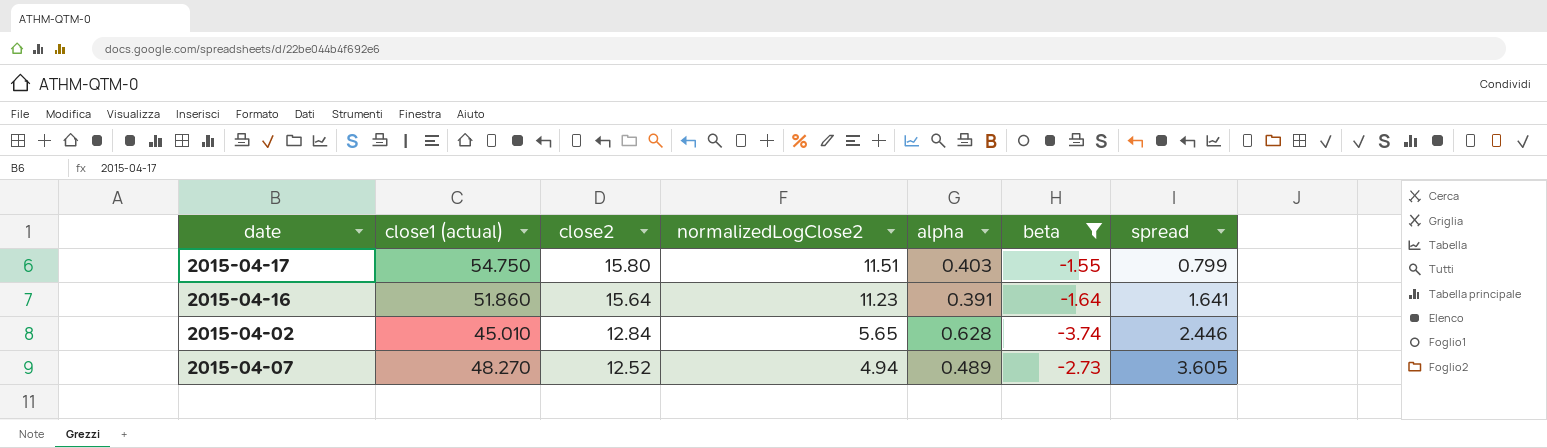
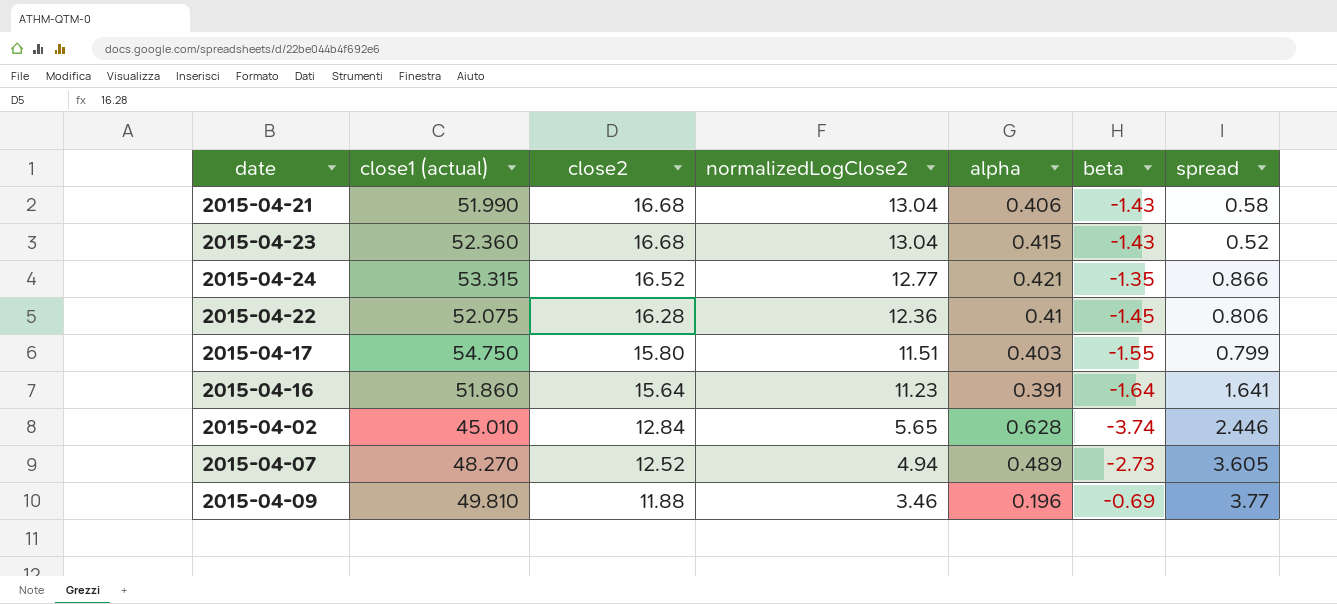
filter: beta <= -1.55 -> none

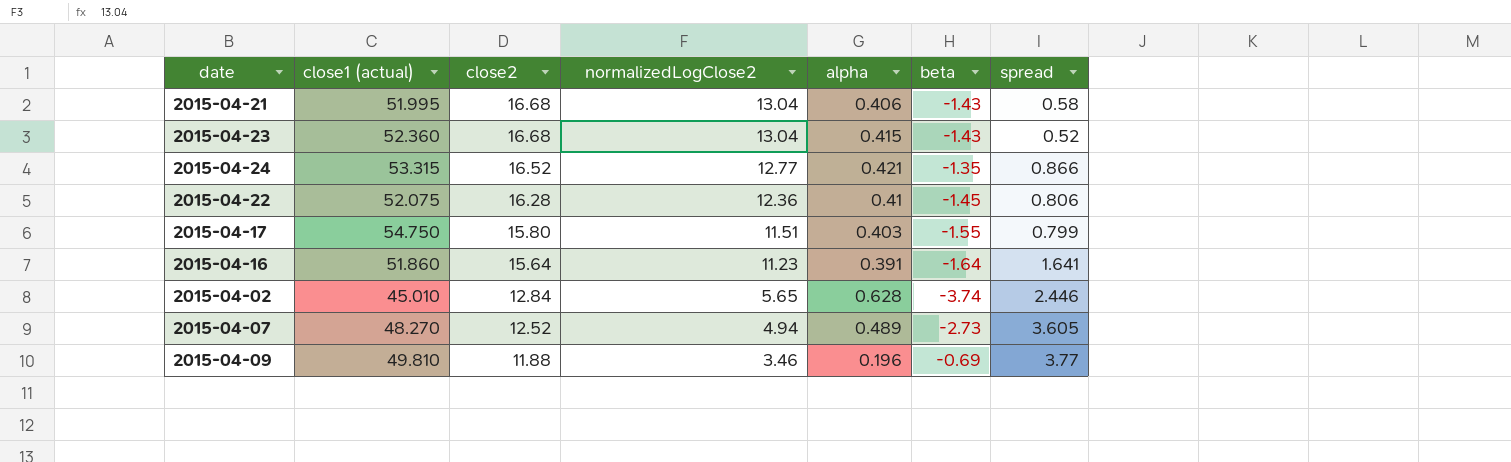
2015-04-21 | close1 (actual): 51.990 -> 51.995

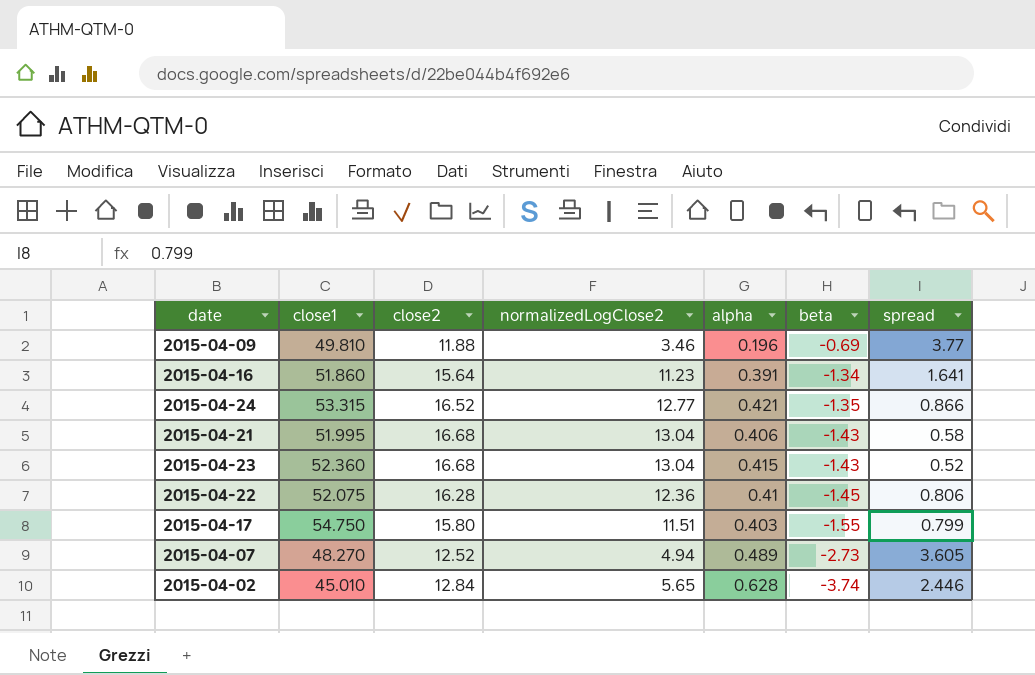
row order: close2 descending -> beta descending
column name: close1 (actual) -> close1
2015-04-16 | beta: -1.64 -> -1.34

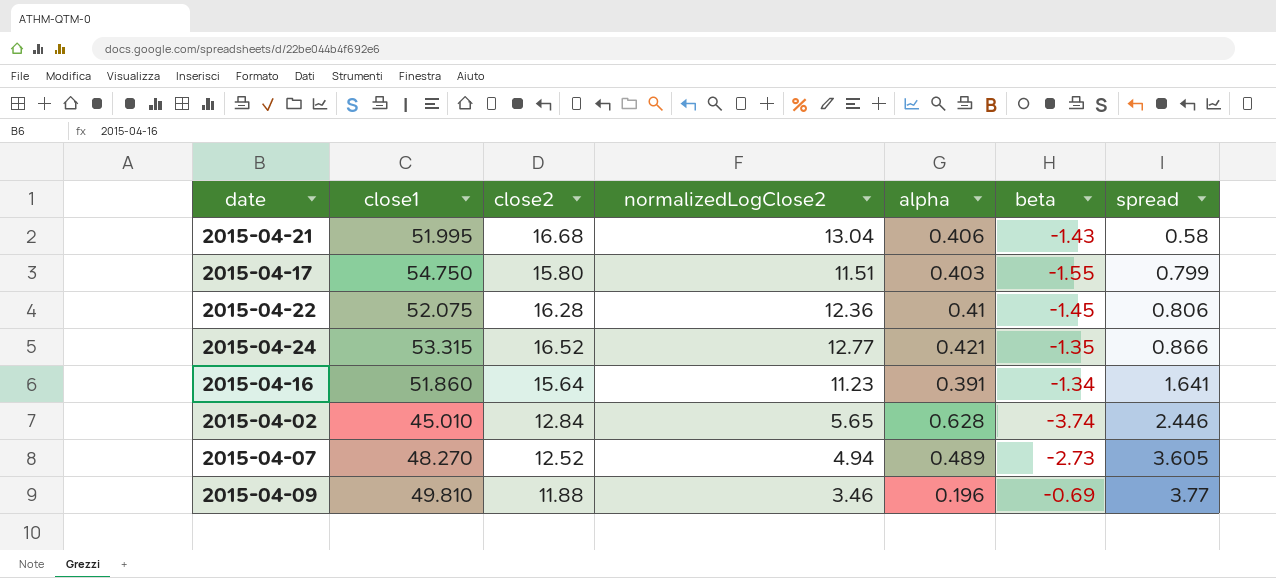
row order: beta descending -> spread ascending
row 2015-04-23: 52.360 | 16.68 | 13.04 | 0.415 | -1.43 | 0.52 -> none

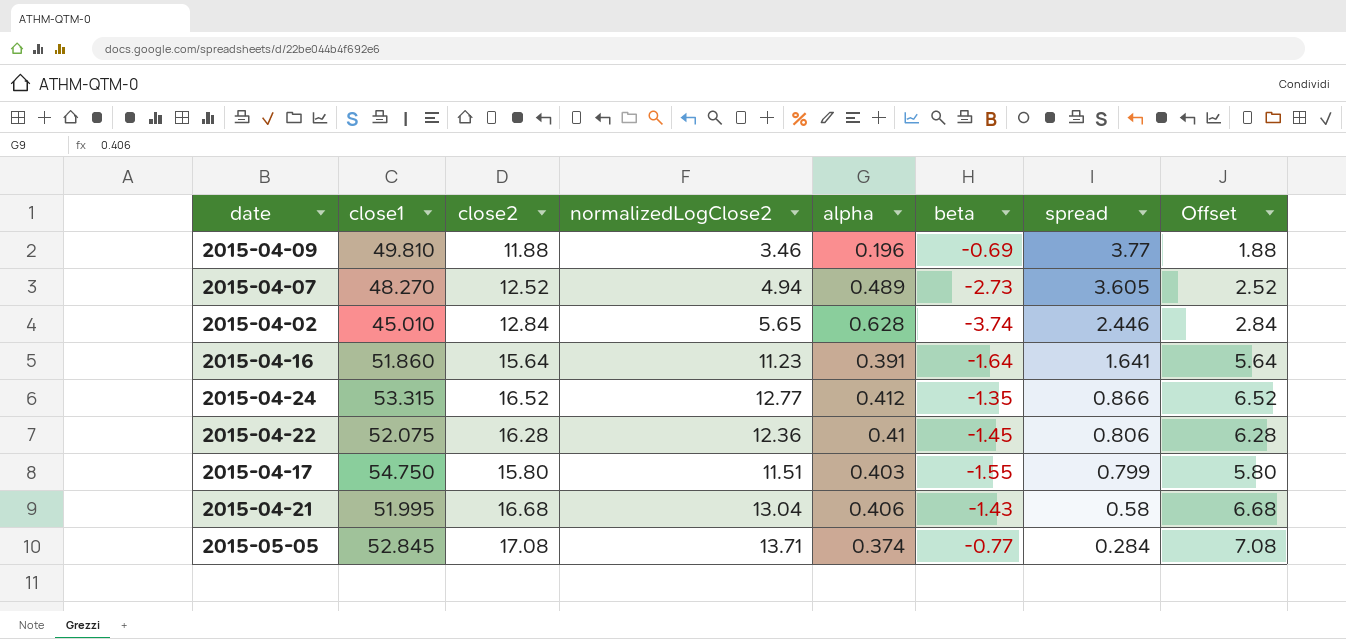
row order: spread ascending -> spread descending
column Offset | formula: none -> [close2] - 10
2015-04-16 | beta: -1.34 -> -1.64
2015-04-24 | alpha: 0.421 -> 0.412
row 2015-05-05: none -> 52.845 | 17.08 | 13.71 | 0.374 | -0.77 | 0.284 | 7.08

